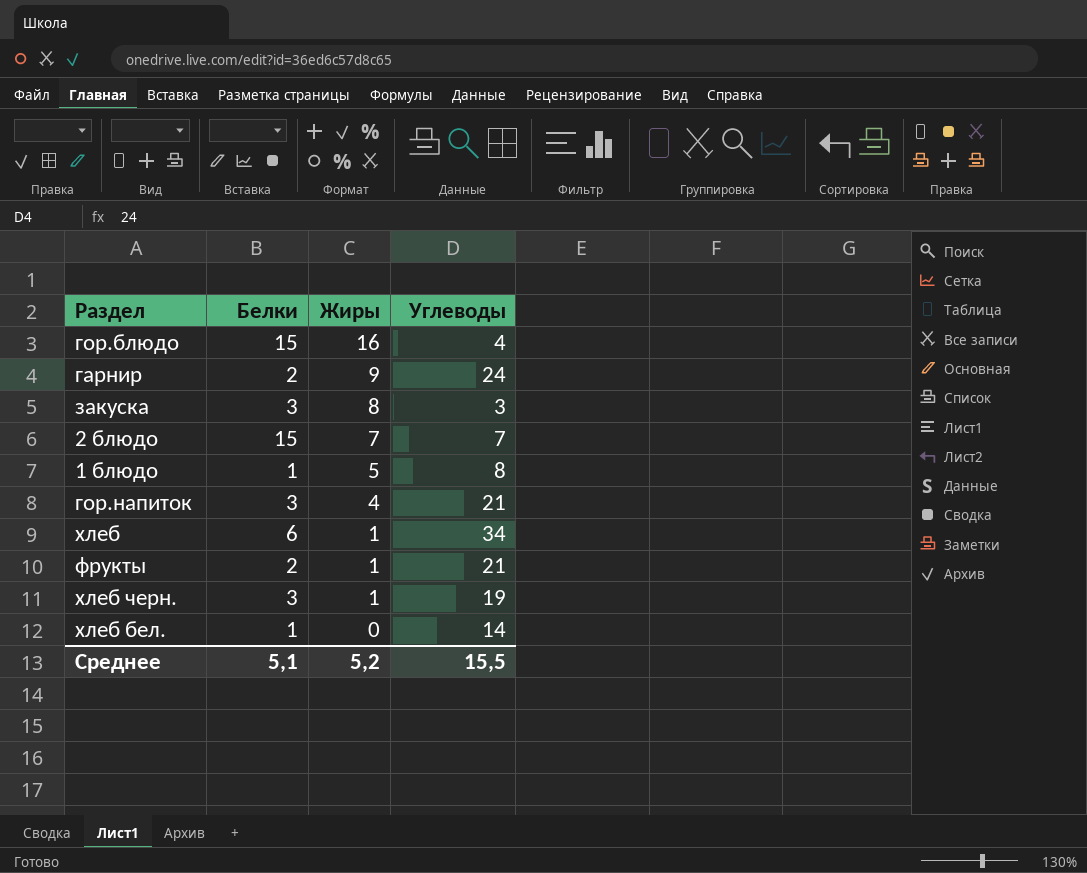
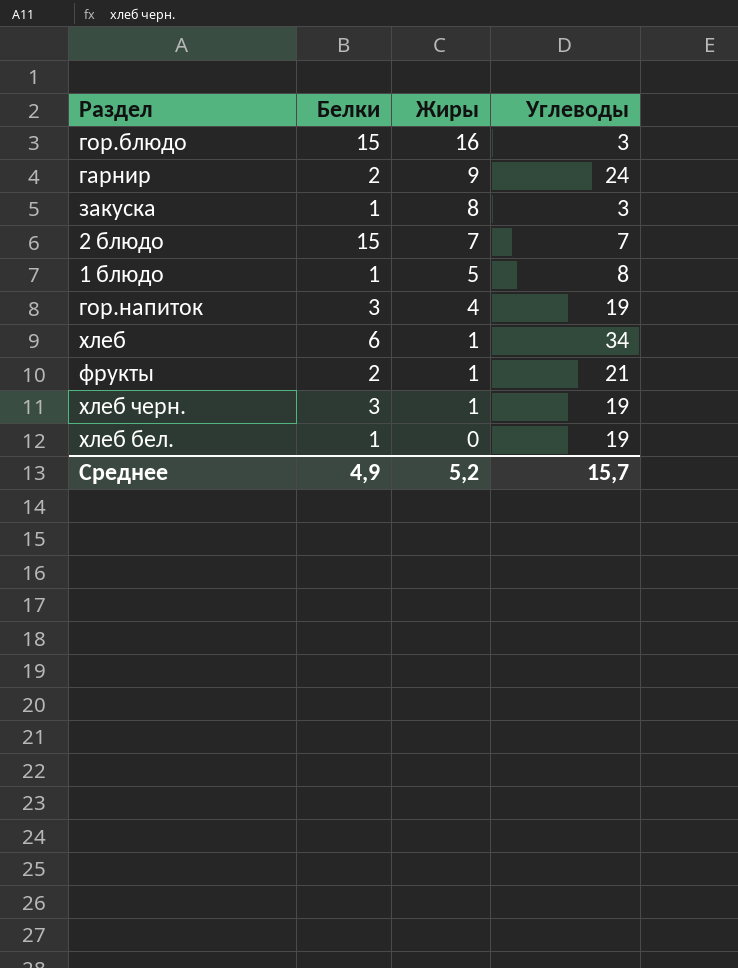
гор.блюдо | Углеводы: 4 -> 3
закуска | Белки: 3 -> 1
гор.напиток | Углеводы: 21 -> 19
хлеб бел. | Углеводы: 14 -> 19
Среднее | Белки: 5,1 -> 4,9
Среднее | Углеводы: 15,5 -> 15,7

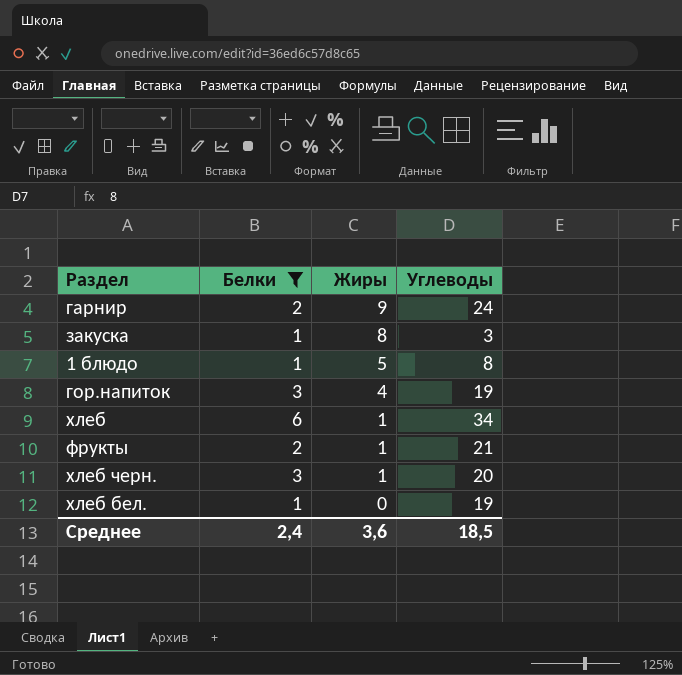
filter: none -> Белки != 15
хлеб черн. | Углеводы: 19 -> 20
Среднее | Белки: 4,9 -> 2,4
Среднее | Жиры: 5,2 -> 3,6
Среднее | Углеводы: 15,7 -> 18,5

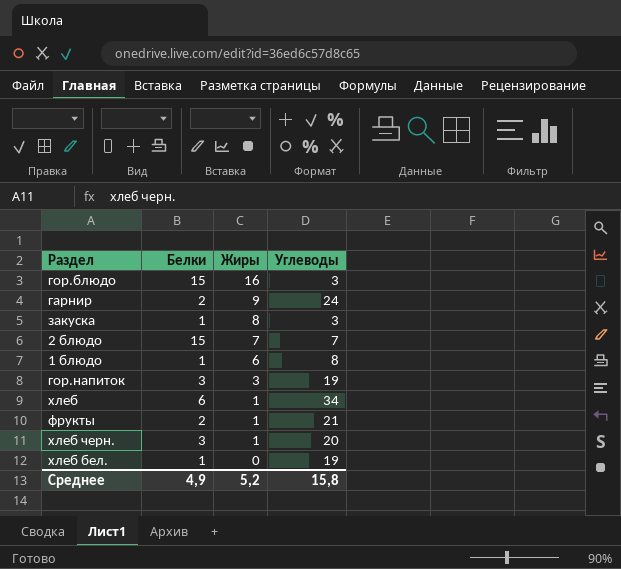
filter: Белки != 15 -> none
1 блюдо | Жиры: 5 -> 6
гор.напиток | Жиры: 4 -> 3
Среднее | Белки: 2,4 -> 4,9
Среднее | Жиры: 3,6 -> 5,2
Среднее | Углеводы: 18,5 -> 15,8

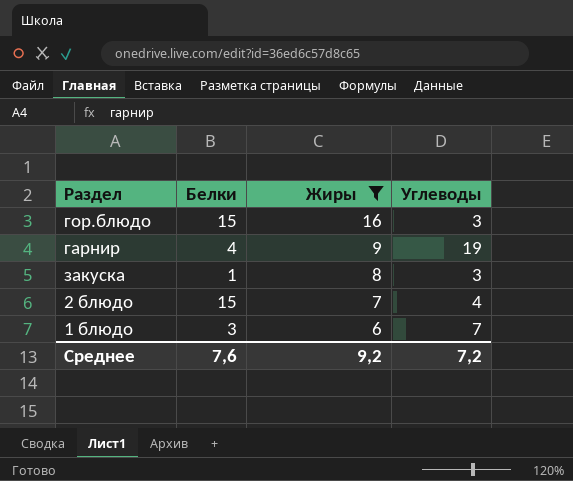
filter: none -> Жиры >= 6
гарнир | Белки: 2 -> 4
гарнир | Углеводы: 24 -> 19
2 блюдо | Углеводы: 7 -> 4
1 блюдо | Белки: 1 -> 3
1 блюдо | Углеводы: 8 -> 7
Среднее | Белки: 4,9 -> 7,6
Среднее | Жиры: 5,2 -> 9,2
Среднее | Углеводы: 15,8 -> 7,2

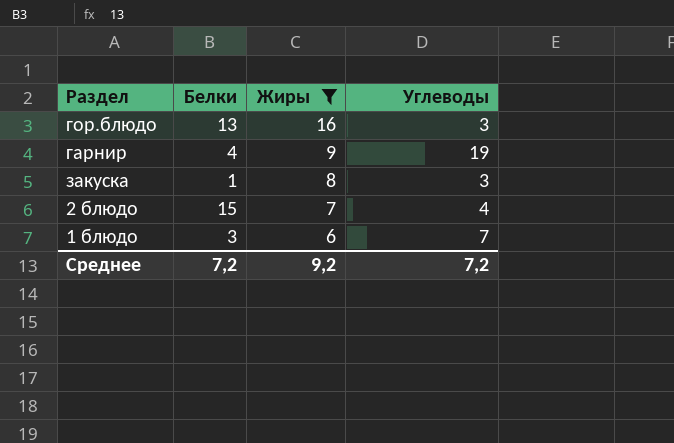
гор.блюдо | Белки: 15 -> 13
Среднее | Белки: 7,6 -> 7,2

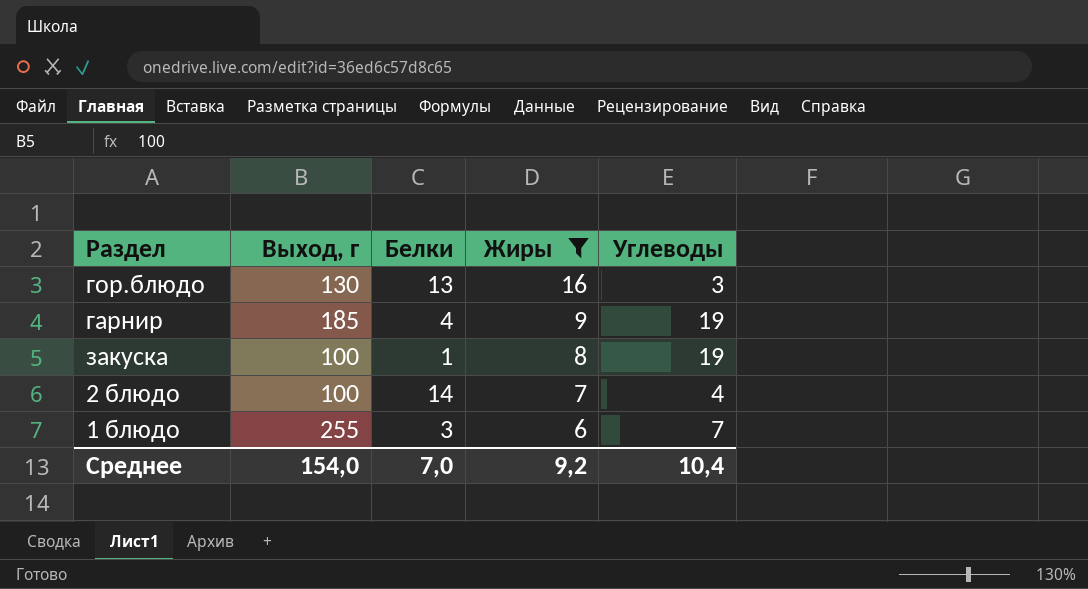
column Выход, г | position: none -> 2
закуска | Углеводы: 3 -> 19
2 блюдо | Белки: 15 -> 14
Среднее | Белки: 7,2 -> 7,0
Среднее | Углеводы: 7,2 -> 10,4

